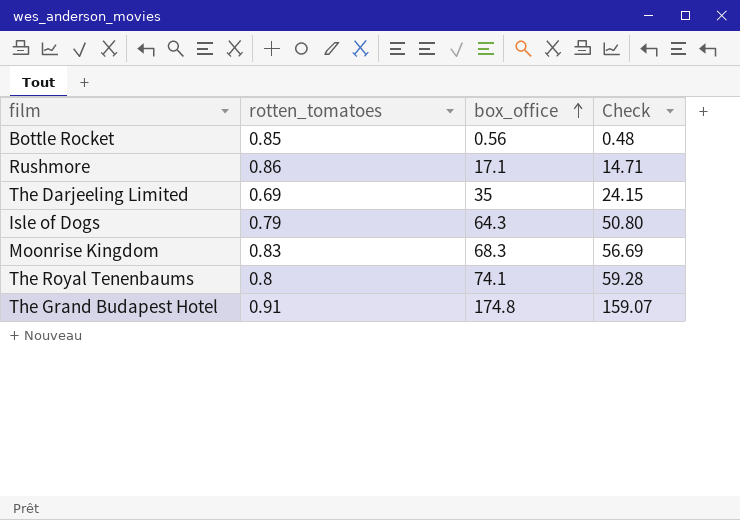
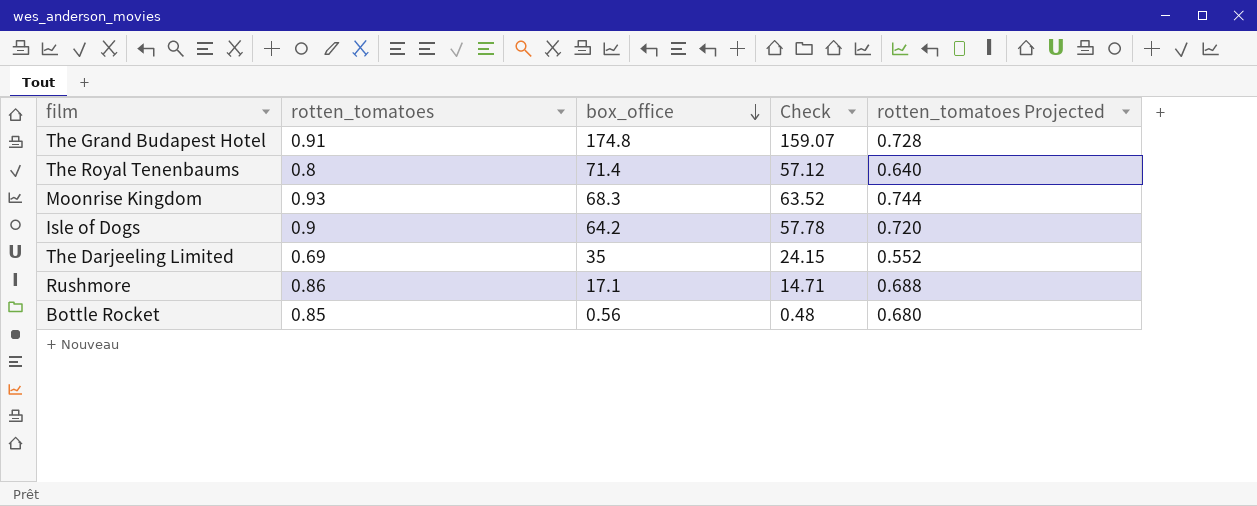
row order: box_office ascending -> box_office descending
column rotten_tomatoes Projected | formula: none -> [rotten_tomatoes] * 0.8
The Royal Tenenbaums | box_office: 74.1 -> 71.4
The Royal Tenenbaums | Check: 59.28 -> 57.12
Moonrise Kingdom | rotten_tomatoes: 0.83 -> 0.93
Moonrise Kingdom | Check: 56.69 -> 63.52
Isle of Dogs | rotten_tomatoes: 0.79 -> 0.9
Isle of Dogs | box_office: 64.3 -> 64.2
Isle of Dogs | Check: 50.80 -> 57.78

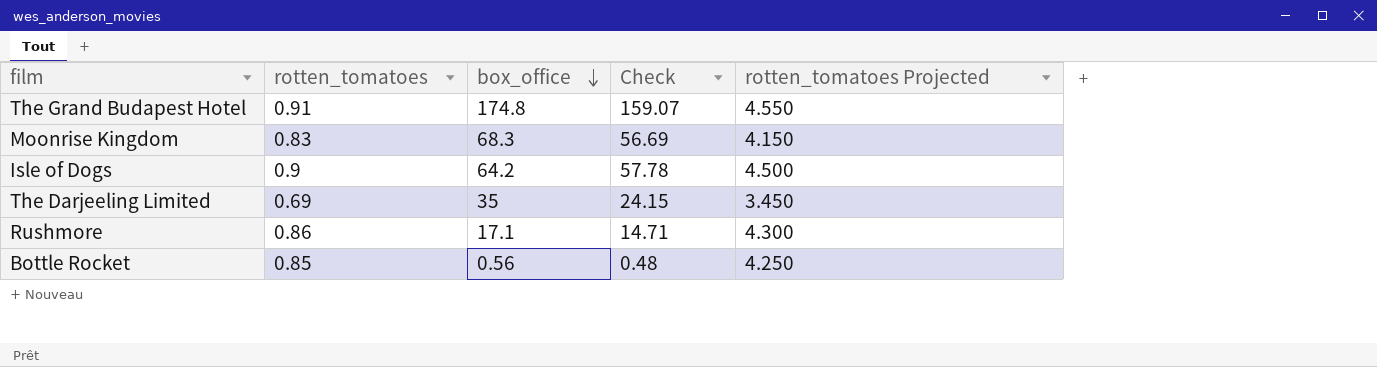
column rotten_tomatoes Projected | formula: [rotten_tomatoes] * 0.8 -> [rotten_tomatoes] * 5
row The Royal Tenenbaums: 0.8 | 71.4 | 57.12 | 0.640 -> none
Moonrise Kingdom | rotten_tomatoes: 0.93 -> 0.83
Moonrise Kingdom | Check: 63.52 -> 56.69

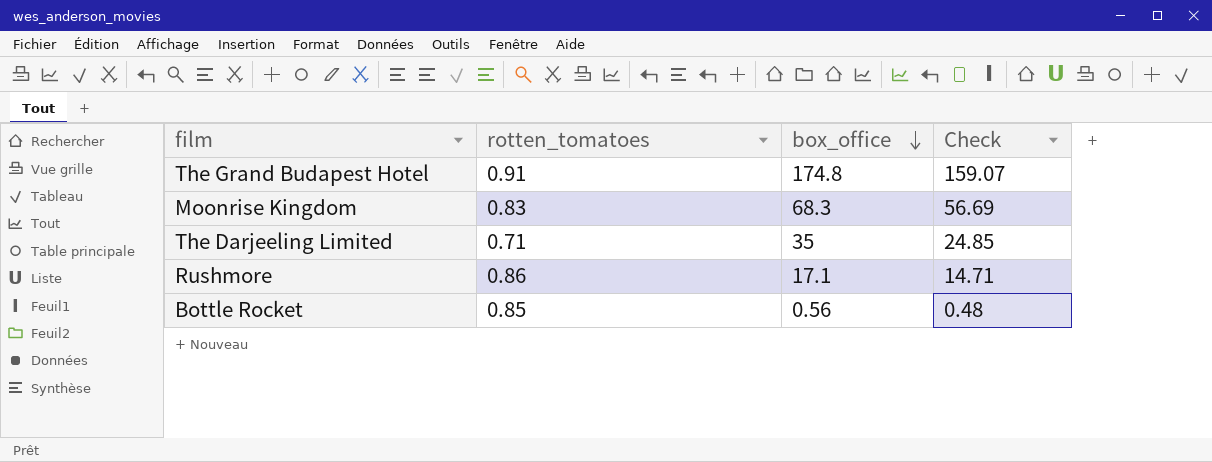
column rotten_tomatoes Projected | formula: [rotten_tomatoes] * 5 -> none
row Isle of Dogs: 0.9 | 64.2 | 57.78 | 4.500 -> none
The Darjeeling Limited | rotten_tomatoes: 0.69 -> 0.71
The Darjeeling Limited | Check: 24.15 -> 24.85

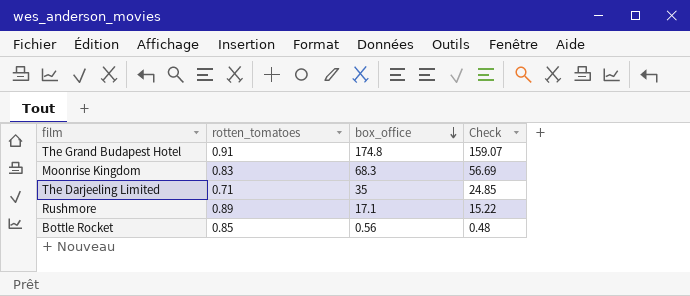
Rushmore | rotten_tomatoes: 0.86 -> 0.89
Rushmore | Check: 14.71 -> 15.22

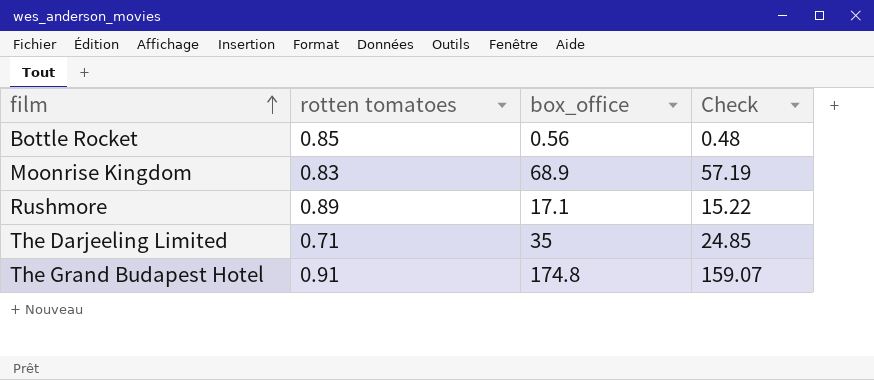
row order: box_office descending -> film ascending
column name: rotten_tomatoes -> rotten tomatoes
Moonrise Kingdom | box_office: 68.3 -> 68.9
Moonrise Kingdom | Check: 56.69 -> 57.19

